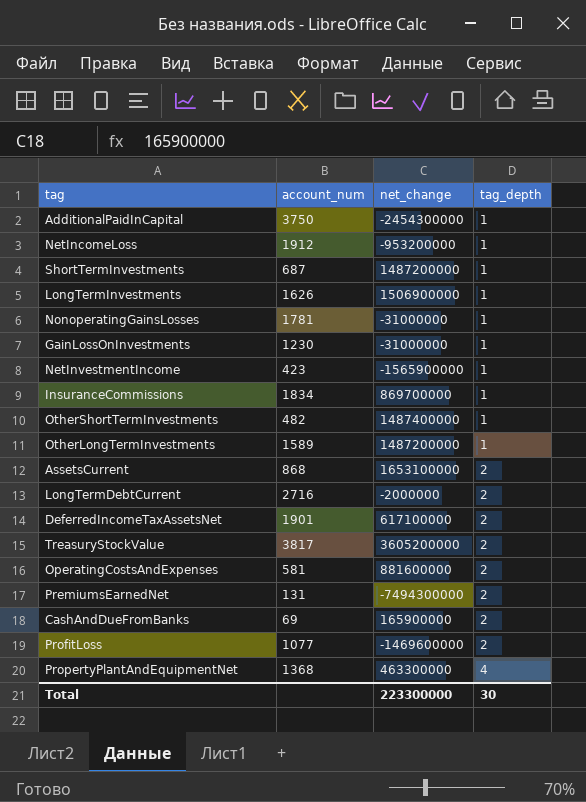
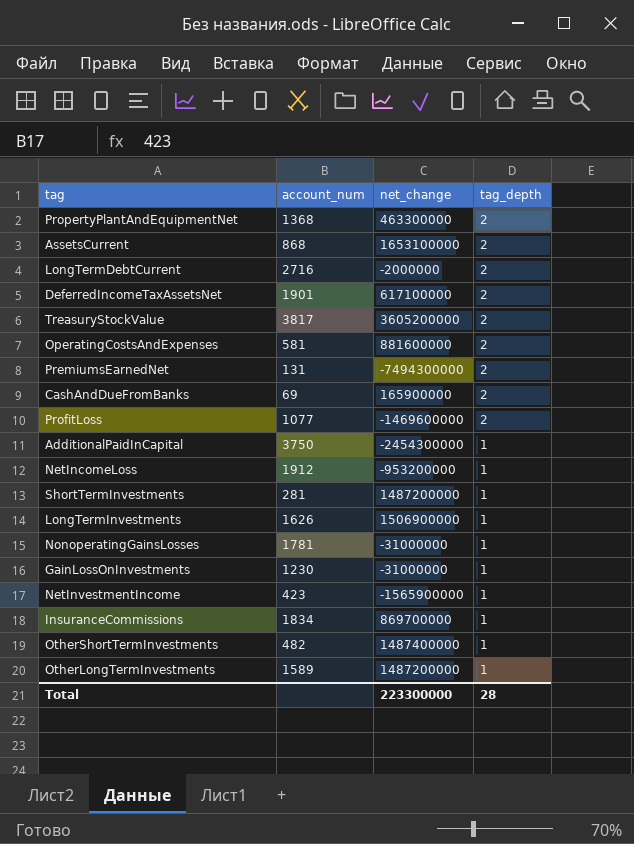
row order: tag_depth ascending -> tag_depth descending
PropertyPlantAndEquipmentNet | tag_depth: 4 -> 2
ShortTermInvestments | account_num: 687 -> 281
Total | tag_depth: 30 -> 28

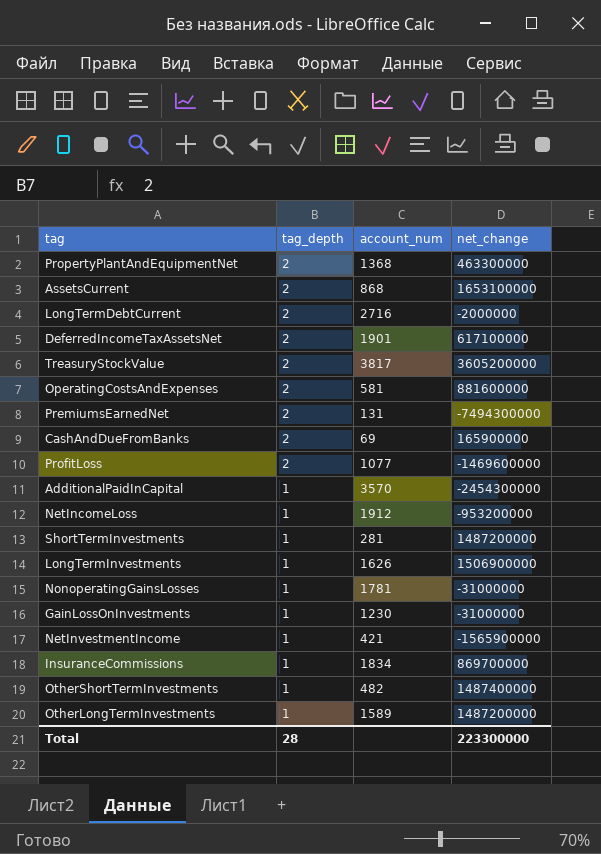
column tag_depth | position: 4 -> 2
AdditionalPaidInCapital | account_num: 3750 -> 3570
NetInvestmentIncome | account_num: 423 -> 421

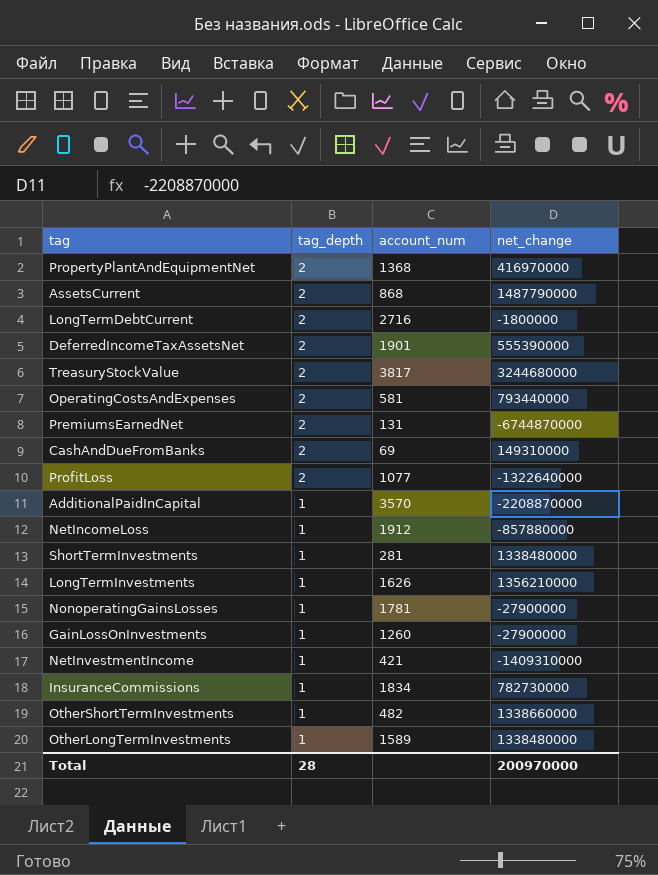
PropertyPlantAndEquipmentNet | net_change: 463300000 -> 416970000
AssetsCurrent | net_change: 1653100000 -> 1487790000
LongTermDebtCurrent | net_change: -2000000 -> -1800000
DeferredIncomeTaxAssetsNet | net_change: 617100000 -> 555390000
TreasuryStockValue | net_change: 3605200000 -> 3244680000
OperatingCostsAndExpenses | net_change: 881600000 -> 793440000
PremiumsEarnedNet | net_change: -7494300000 -> -6744870000
CashAndDueFromBanks | net_change: 165900000 -> 149310000
ProfitLoss | net_change: -1469600000 -> -1322640000
AdditionalPaidInCapital | net_change: -2454300000 -> -2208870000
NetIncomeLoss | net_change: -953200000 -> -857880000
ShortTermInvestments | net_change: 1487200000 -> 1338480000
LongTermInvestments | net_change: 1506900000 -> 1356210000
NonoperatingGainsLosses | net_change: -31000000 -> -27900000
GainLossOnInvestments | account_num: 1230 -> 1260
GainLossOnInvestments | net_change: -31000000 -> -27900000
NetInvestmentIncome | net_change: -1565900000 -> -1409310000
InsuranceCommissions | net_change: 869700000 -> 782730000
OtherShortTermInvestments | net_change: 1487400000 -> 1338660000
OtherLongTermInvestments | net_change: 1487200000 -> 1338480000
Total | net_change: 223300000 -> 200970000

